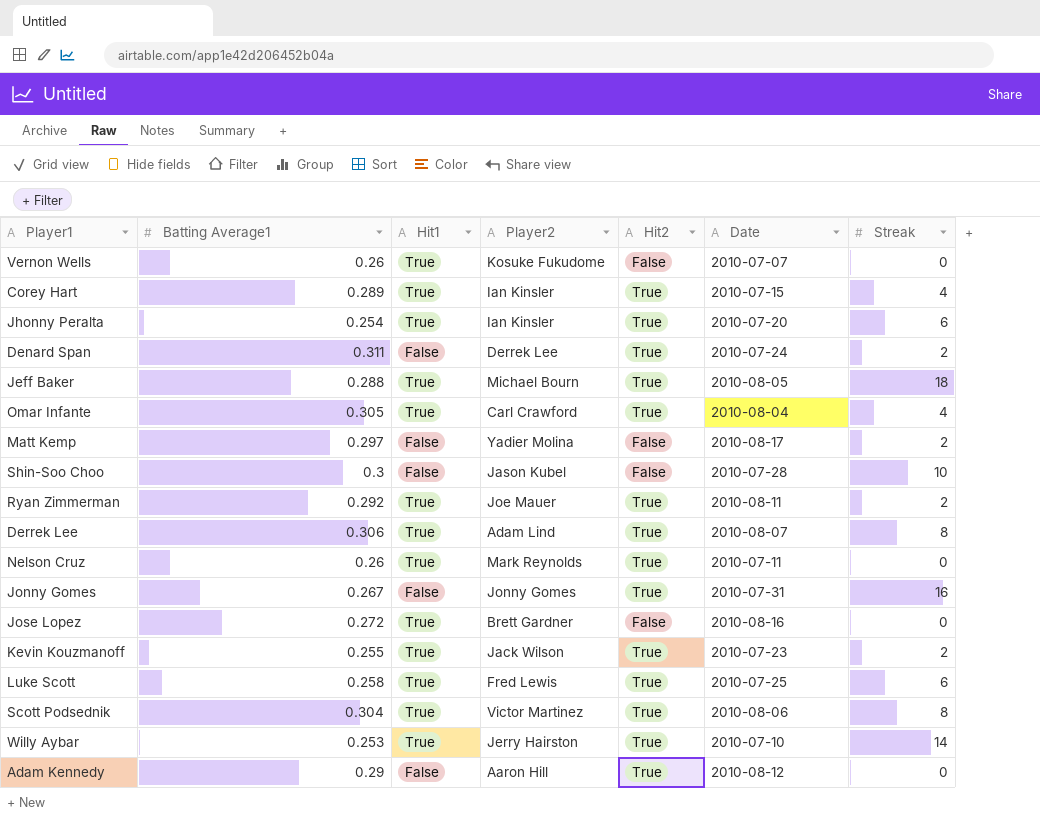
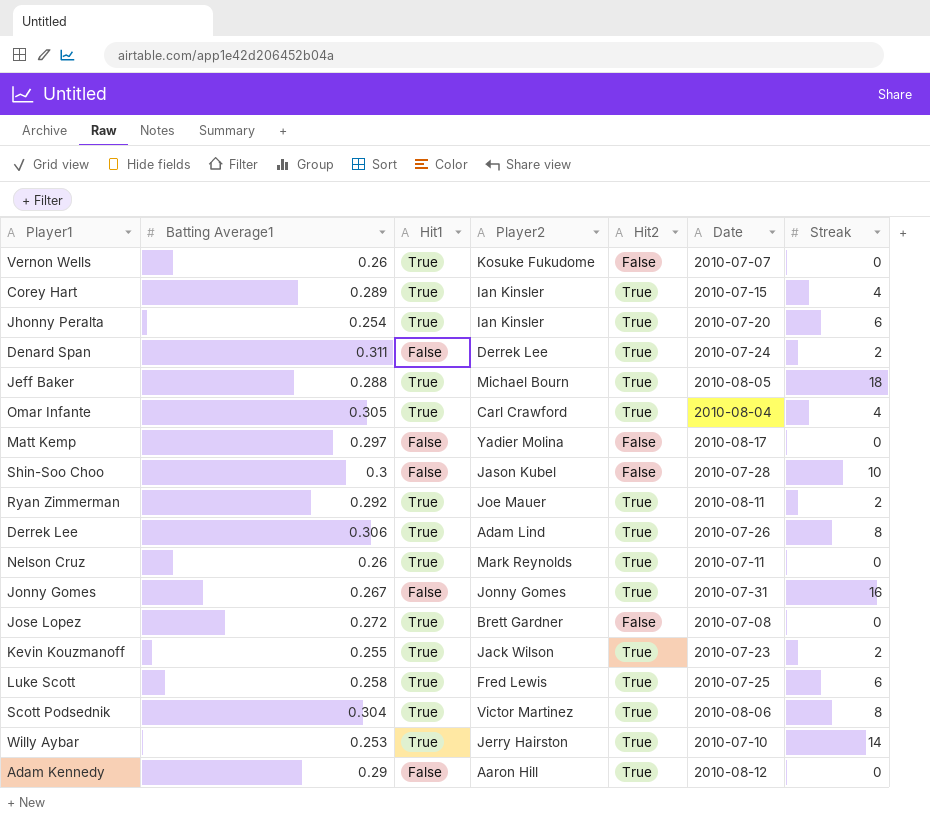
Matt Kemp | Streak: 2 -> 0
Derrek Lee | Date: 2010-08-07 -> 2010-07-26
Jose Lopez | Date: 2010-08-16 -> 2010-07-08

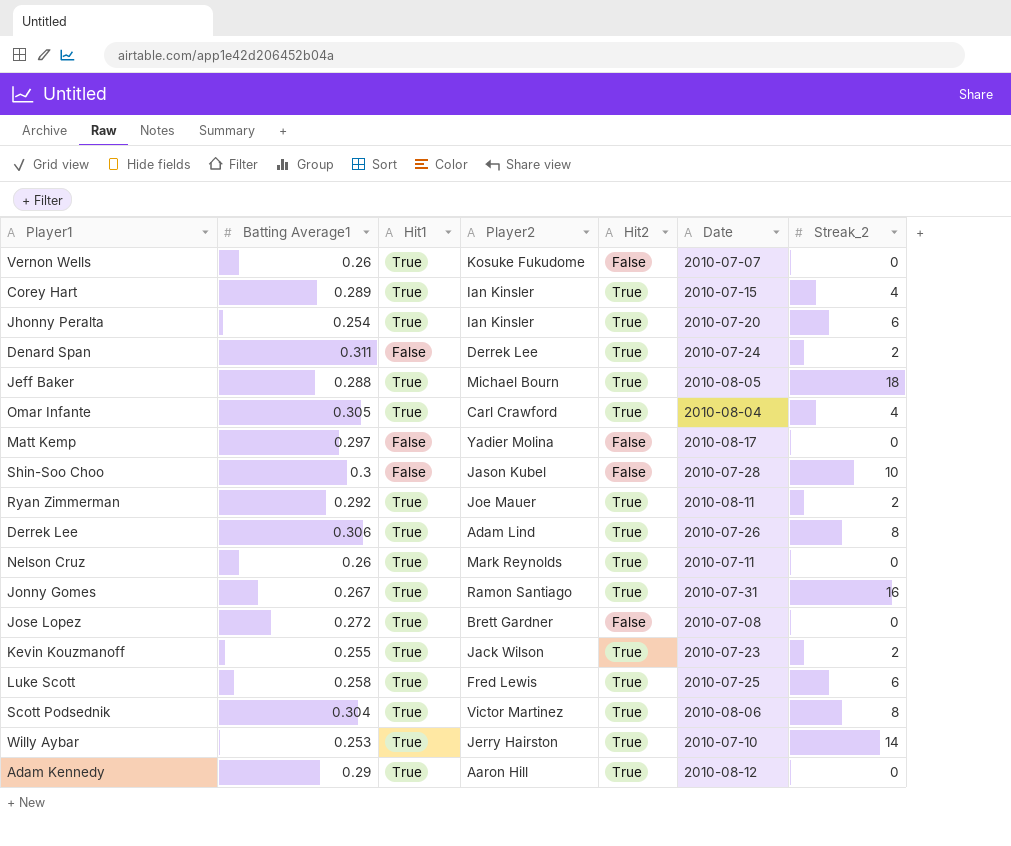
column name: Streak -> Streak_2
Jonny Gomes | Hit1: False -> True
Jonny Gomes | Player2: Jonny Gomes -> Ramon Santiago
Adam Kennedy | Hit1: False -> True

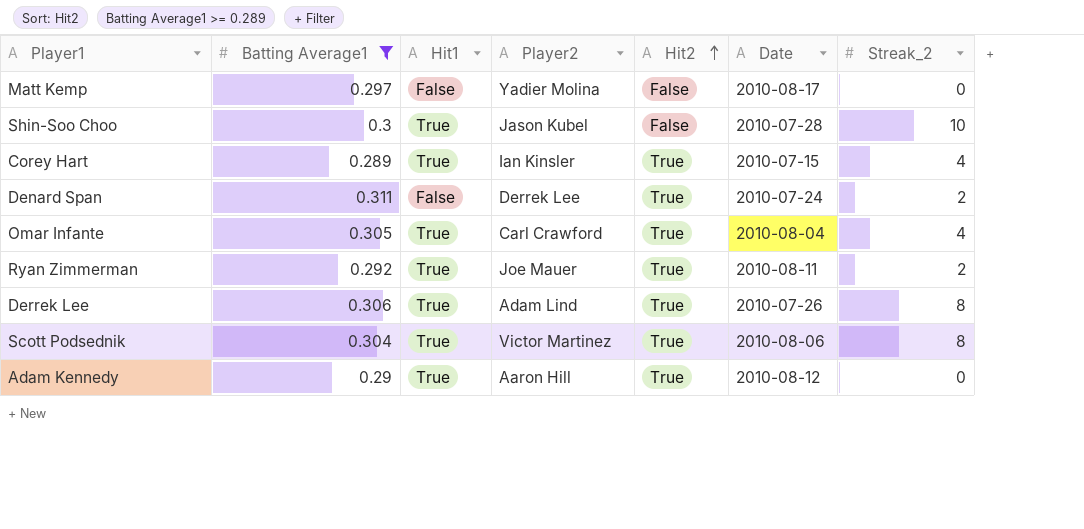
filter: none -> Batting Average1 >= 0.289
row order: none -> Hit2 ascending
Shin-Soo Choo | Hit1: False -> True

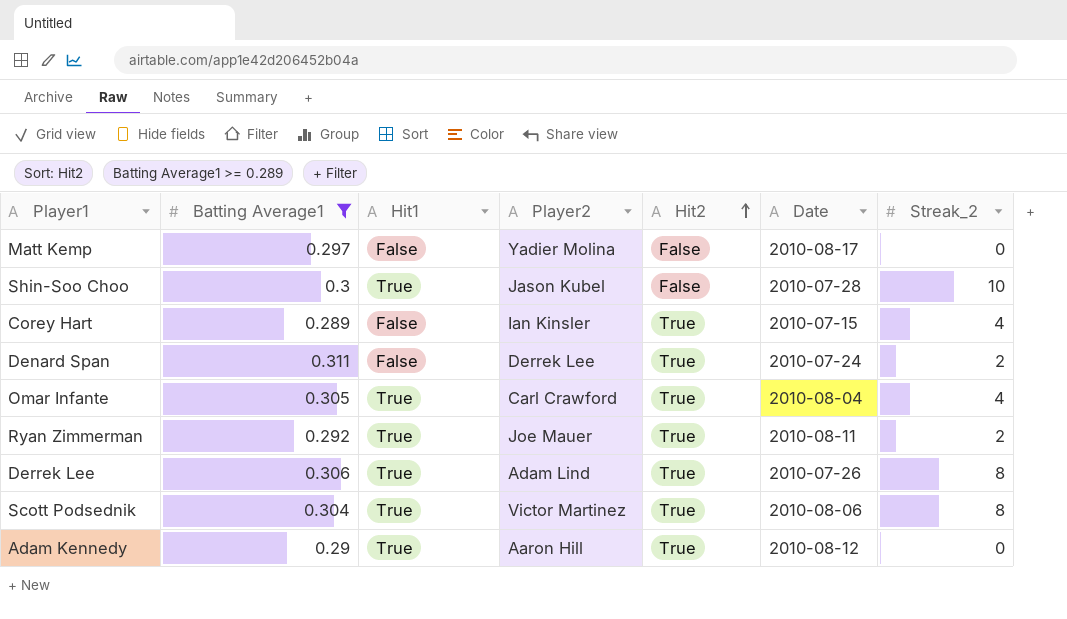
Corey Hart | Hit1: True -> False

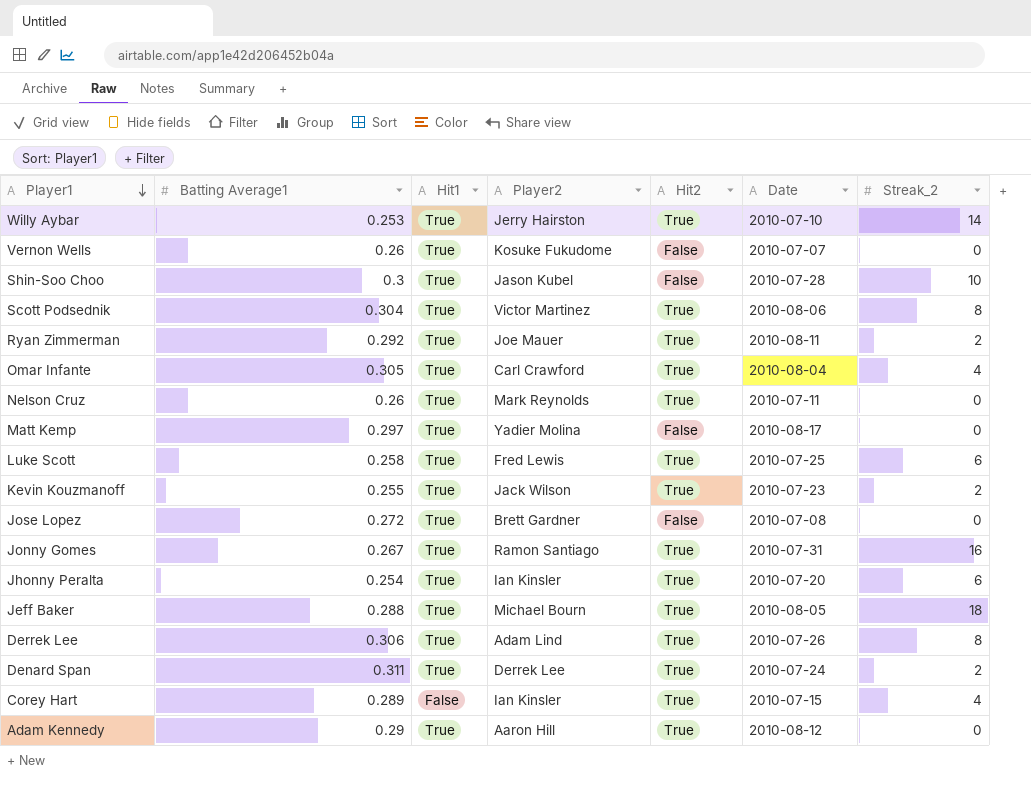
filter: Batting Average1 >= 0.289 -> none
row order: Hit2 ascending -> Player1 descending
Matt Kemp | Hit1: False -> True
Denard Span | Hit1: False -> True

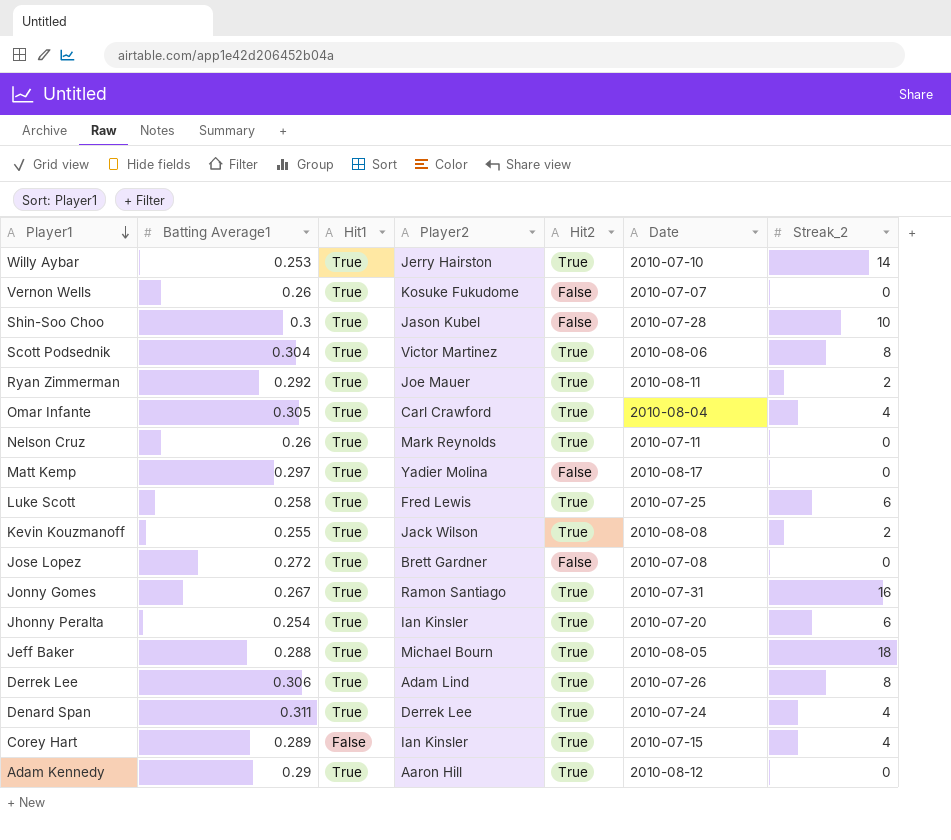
Kevin Kouzmanoff | Date: 2010-07-23 -> 2010-08-08
Denard Span | Streak_2: 2 -> 4

